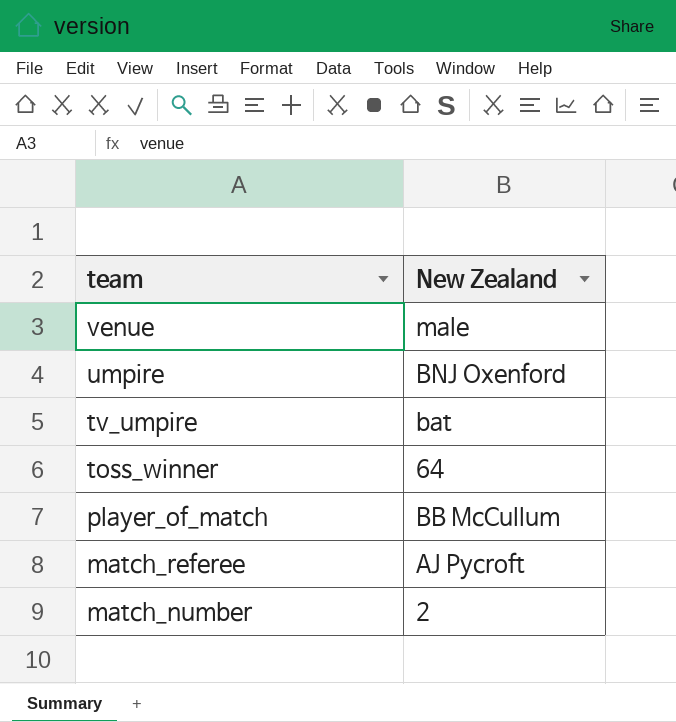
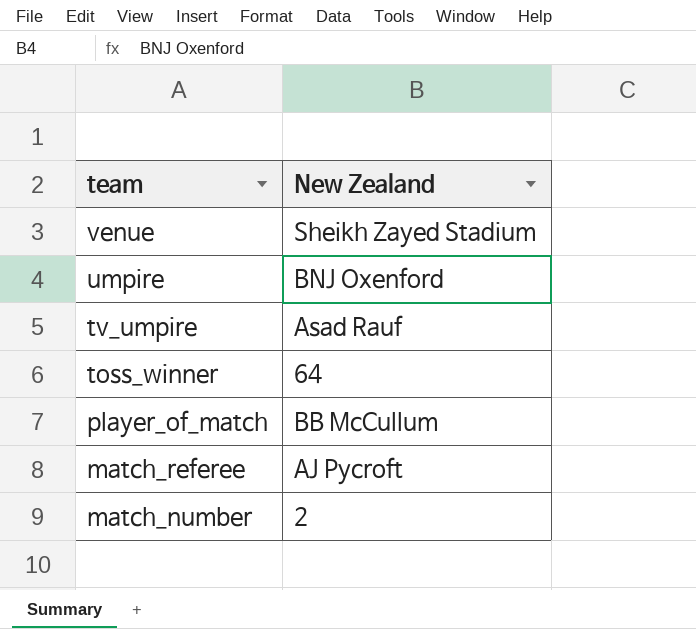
venue | New Zealand: male -> Sheikh Zayed Stadium
tv_umpire | New Zealand: bat -> Asad Rauf

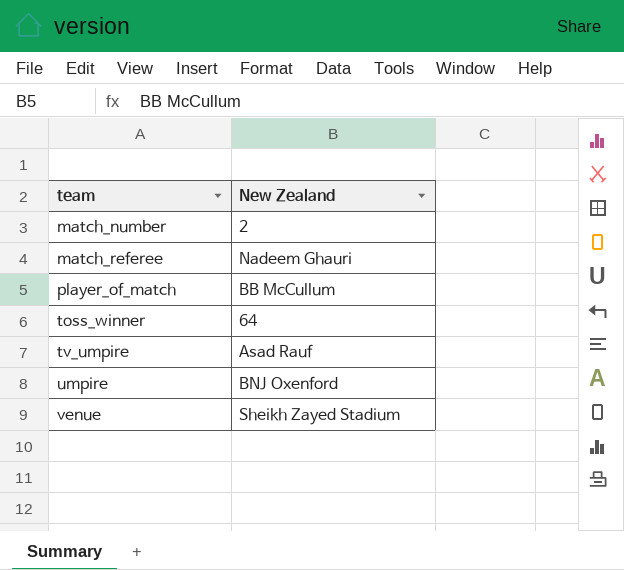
row order: team descending -> team ascending
match_referee | New Zealand: AJ Pycroft -> Nadeem Ghauri

